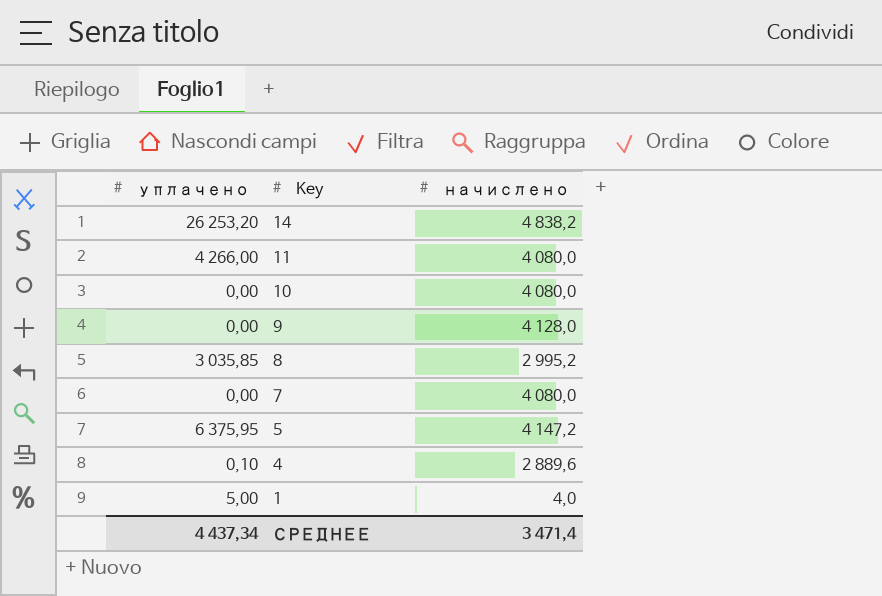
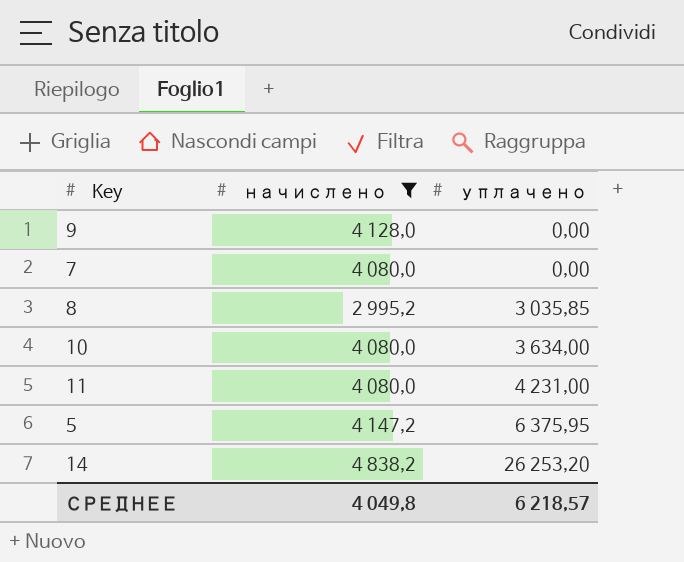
filter: none -> начислено >= 2 995,2
row order: Key descending -> уплачено ascending
column уплачено | position: 1 -> 3
10 | уплачено: 0,00 -> 3 634,00
11 | уплачено: 4 266,00 -> 4 231,00
СРЕДНЕЕ | начислено: 3 471,4 -> 4 049,8
СРЕДНЕЕ | уплачено: 4 437,34 -> 6 218,57

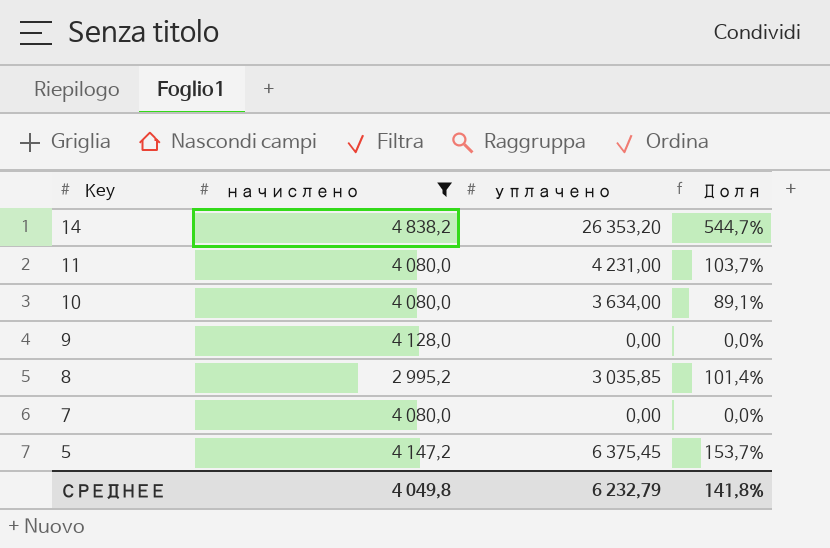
row order: уплачено ascending -> Key descending
column Доля | formula: none -> [уплачено] / [начислено]
14 | уплачено: 26 253,20 -> 26 353,20
5 | уплачено: 6 375,95 -> 6 375,45
СРЕДНЕЕ | уплачено: 6 218,57 -> 6 232,79

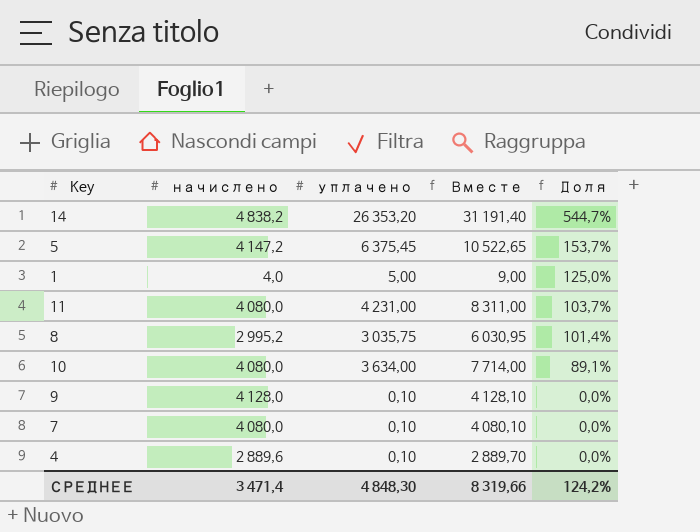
filter: начислено >= 2 995,2 -> none
row order: Key descending -> Доля descending
column Вместе | formula: none -> [начислено] + [уплачено]
8 | уплачено: 3 035,85 -> 3 035,75
9 | уплачено: 0,00 -> 0,10
7 | уплачено: 0,00 -> 0,10
СРЕДНЕЕ | начислено: 4 049,8 -> 3 471,4
СРЕДНЕЕ | уплачено: 6 232,79 -> 4 848,30
СРЕДНЕЕ | Доля: 141,8% -> 124,2%

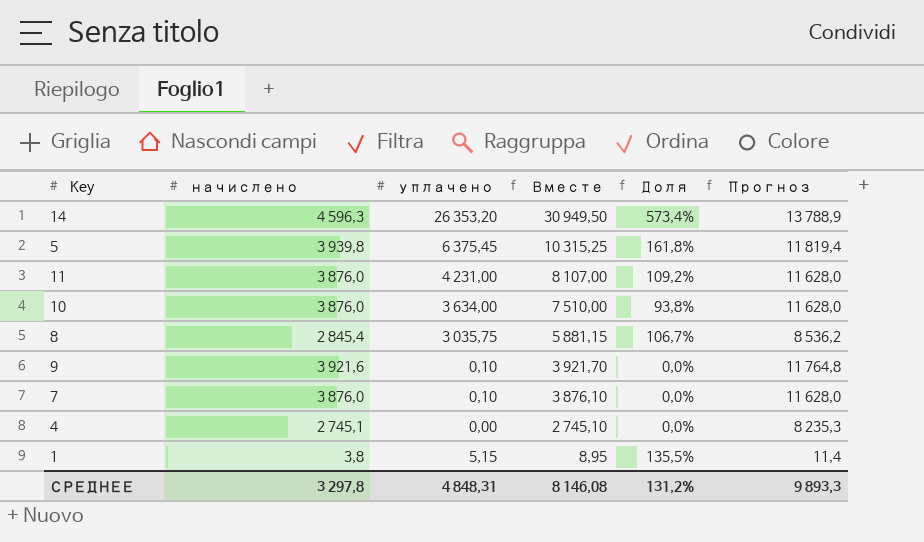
row order: Доля descending -> Вместе descending
column Прогноз | formula: none -> [начислено] * 3
14 | начислено: 4 838,2 -> 4 596,3
14 | Вместе: 31 191,40 -> 30 949,50
14 | Доля: 544,7% -> 573,4%
5 | начислено: 4 147,2 -> 3 939,8
5 | Вместе: 10 522,65 -> 10 315,25
5 | Доля: 153,7% -> 161,8%
11 | начислено: 4 080,0 -> 3 876,0
11 | Вместе: 8 311,00 -> 8 107,00
11 | Доля: 103,7% -> 109,2%
10 | начислено: 4 080,0 -> 3 876,0
10 | Вместе: 7 714,00 -> 7 510,00
10 | Доля: 89,1% -> 93,8%
8 | начислено: 2 995,2 -> 2 845,4
8 | Вместе: 6 030,95 -> 5 881,15
8 | Доля: 101,4% -> 106,7%
9 | начислено: 4 128,0 -> 3 921,6
9 | Вместе: 4 128,10 -> 3 921,70
7 | начислено: 4 080,0 -> 3 876,0
7 | Вместе: 4 080,10 -> 3 876,10
4 | начислено: 2 889,6 -> 2 745,1
4 | уплачено: 0,10 -> 0,00
4 | Вместе: 2 889,70 -> 2 745,10
1 | начислено: 4,0 -> 3,8
1 | уплачено: 5,00 -> 5,15
1 | Вместе: 9,00 -> 8,95
1 | Доля: 125,0% -> 135,5%
СРЕДНЕЕ | начислено: 3 471,4 -> 3 297,8
СРЕДНЕЕ | уплачено: 4 848,30 -> 4 848,31
СРЕДНЕЕ | Вместе: 8 319,66 -> 8 146,08
СРЕДНЕЕ | Доля: 124,2% -> 131,2%

